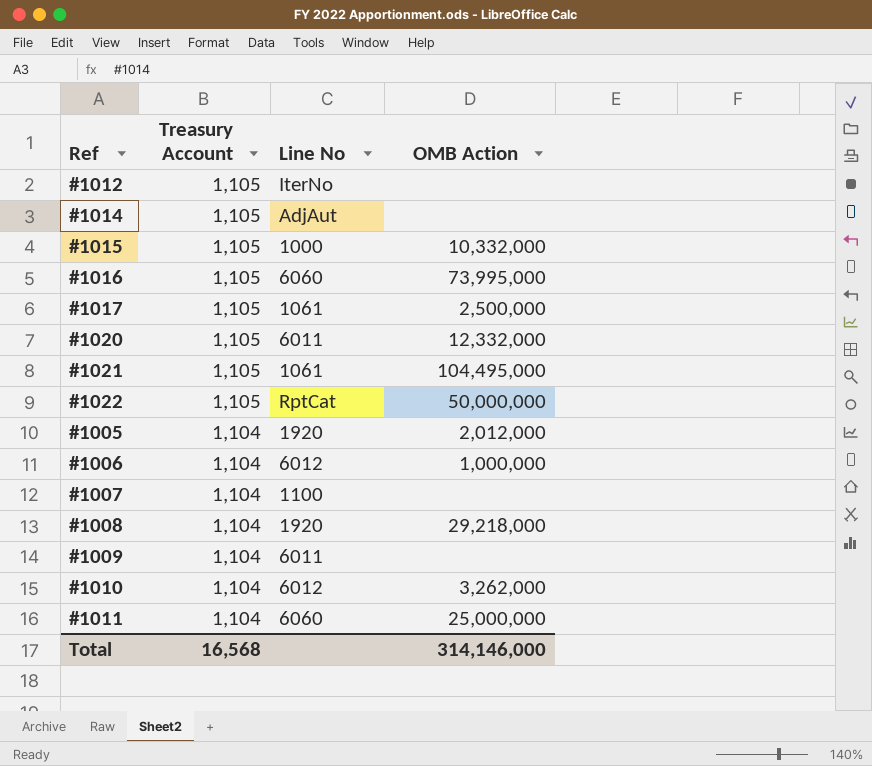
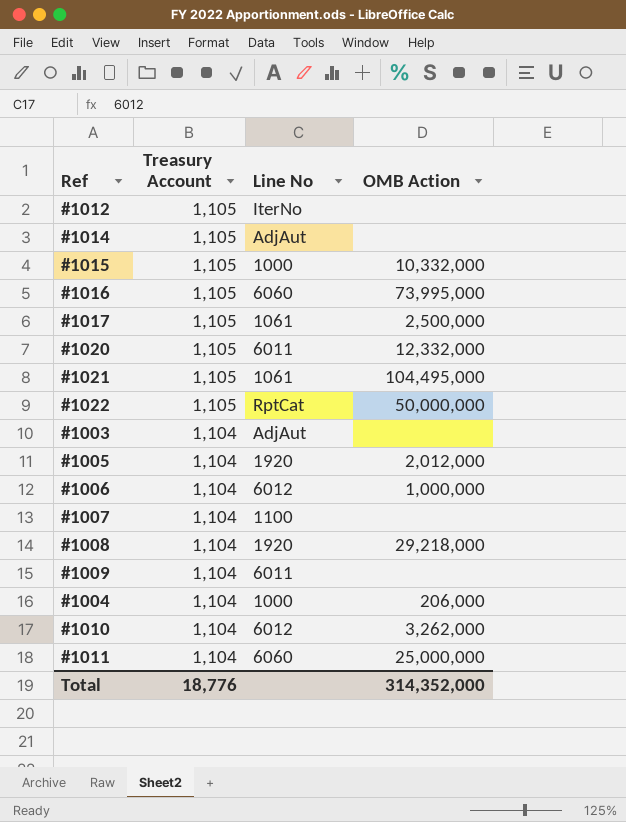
row #1003: none -> 1,104 | AdjAut | none
row #1004: none -> 1,104 | 1000 | 206,000
Total | Treasury Account: 16,568 -> 18,776
Total | OMB Action: 314,146,000 -> 314,352,000

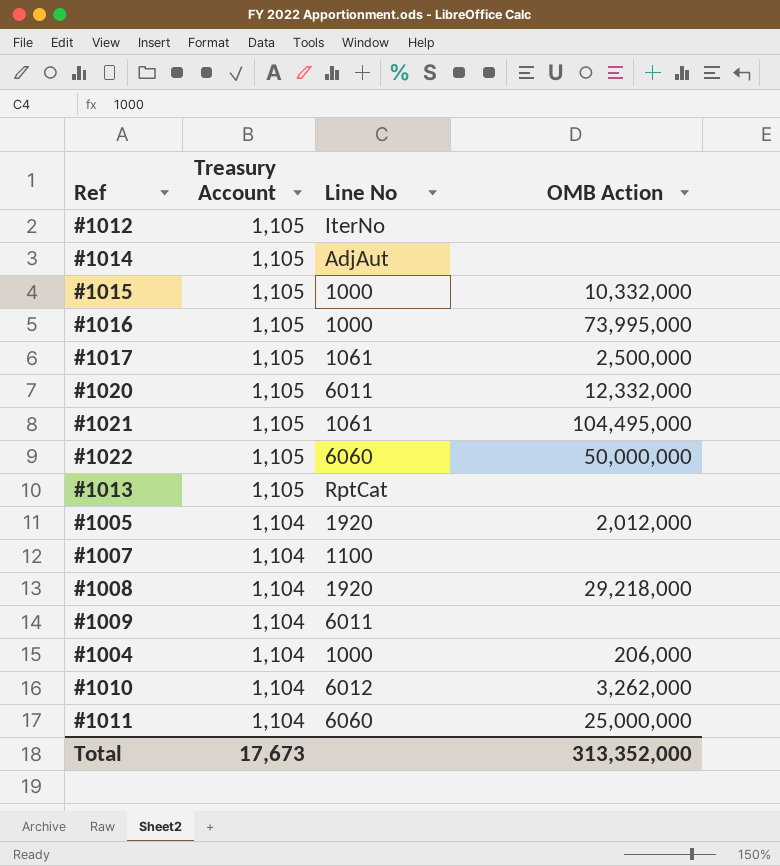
row #1003: 1,104 | AdjAut | none -> none
row #1006: 1,104 | 6012 | 1,000,000 -> none
#1016 | Line No: 6060 -> 1000
#1022 | Line No: RptCat -> 6060
row #1013: none -> 1,105 | RptCat | none
Total | Treasury Account: 18,776 -> 17,673
Total | OMB Action: 314,352,000 -> 313,352,000

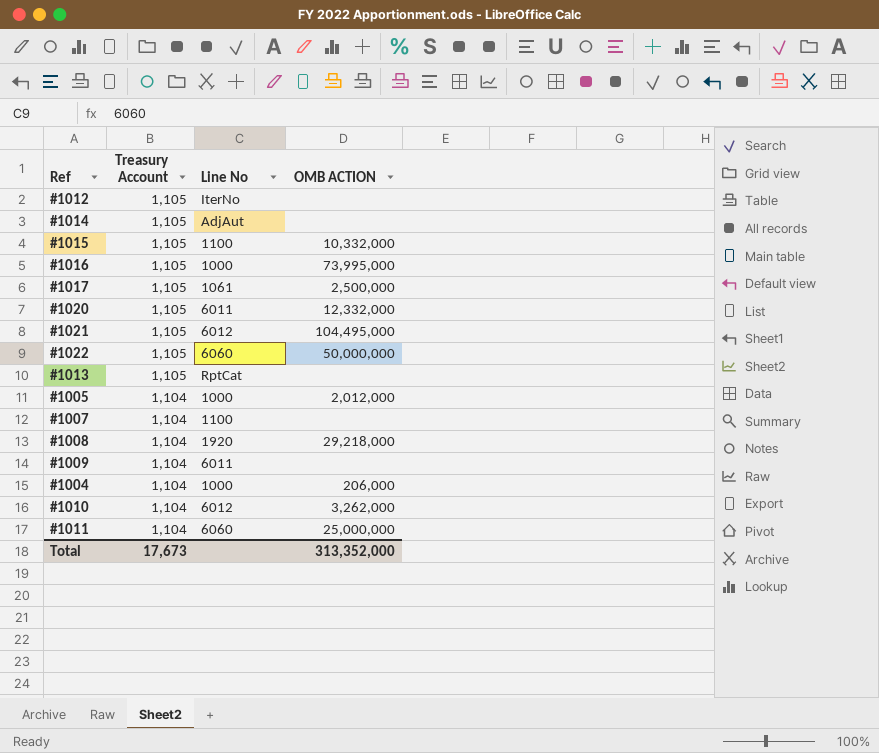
column name: OMB Action -> OMB ACTION
#1015 | Line No: 1000 -> 1100
#1021 | Line No: 1061 -> 6012
#1005 | Line No: 1920 -> 1000

